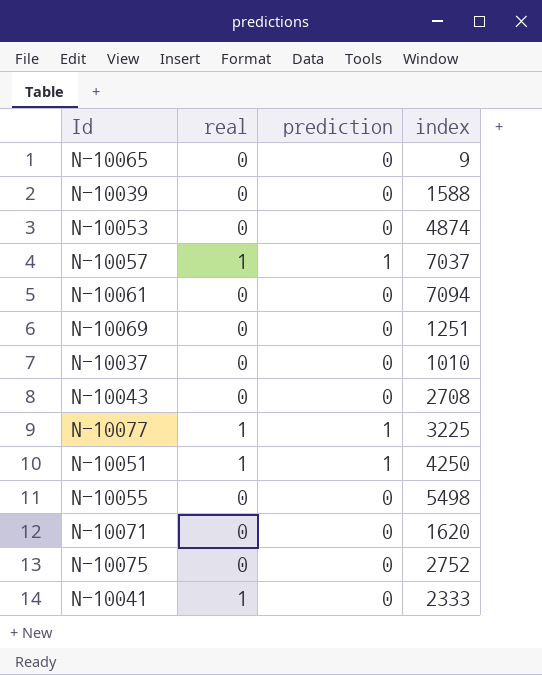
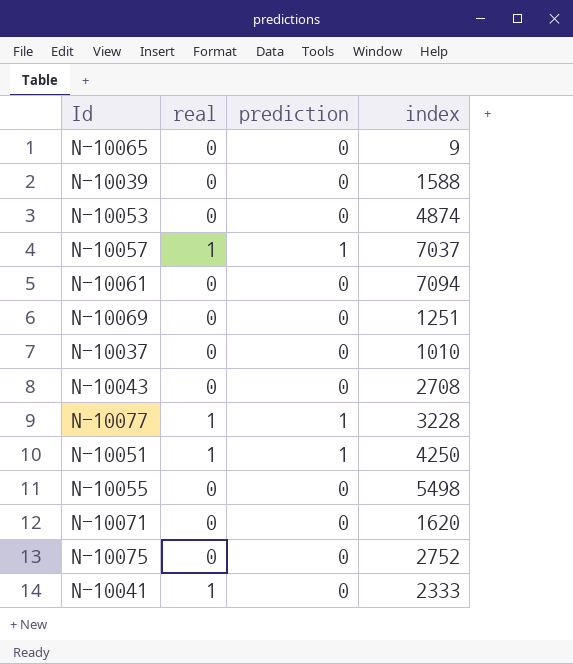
N-10077 | index: 3225 -> 3228

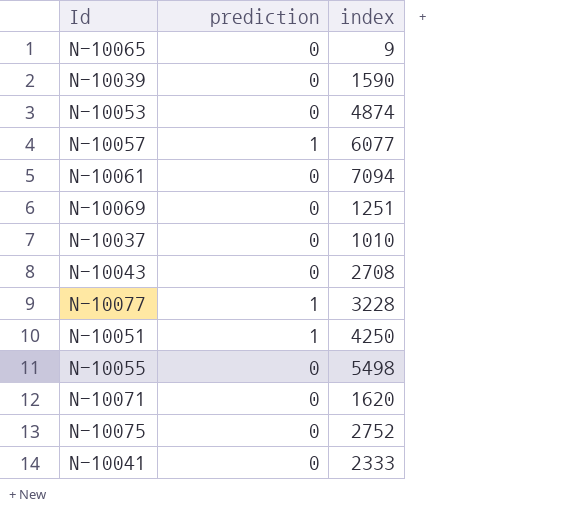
column real | position: 2 -> none
N-10039 | index: 1588 -> 1590
N-10057 | index: 7037 -> 6077

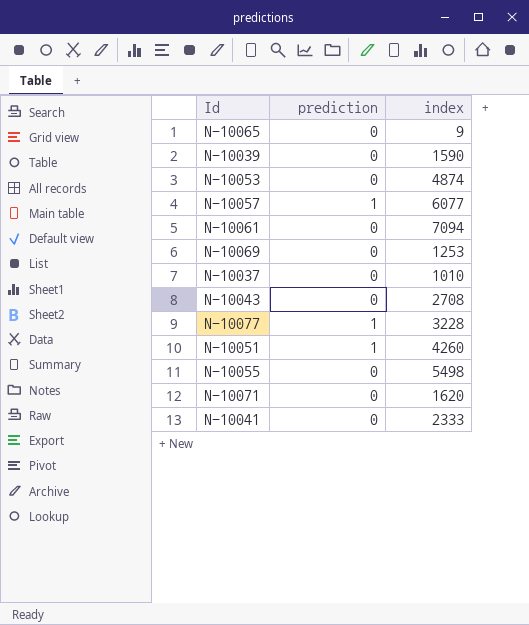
row N-10075: 0 | 2752 -> none
N-10069 | index: 1251 -> 1253
N-10051 | index: 4250 -> 4260

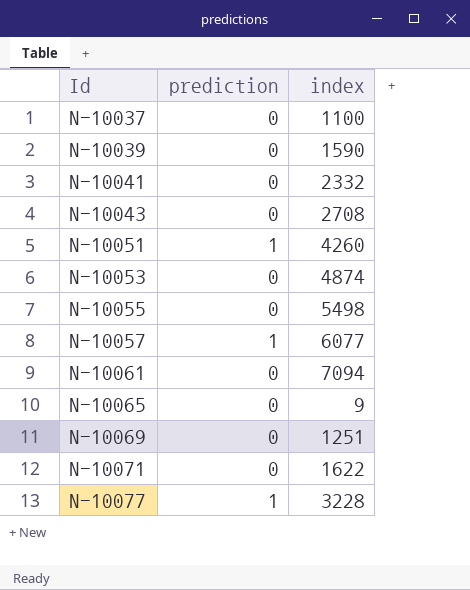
row order: none -> Id ascending
N-10037 | index: 1010 -> 1100
N-10041 | index: 2333 -> 2332
N-10069 | index: 1253 -> 1251
N-10071 | index: 1620 -> 1622

